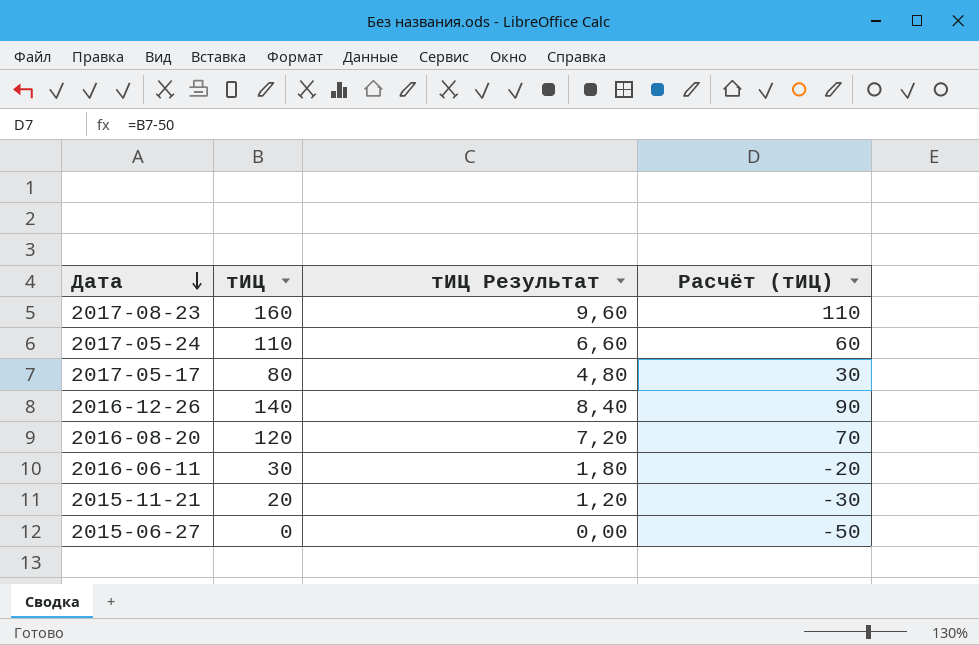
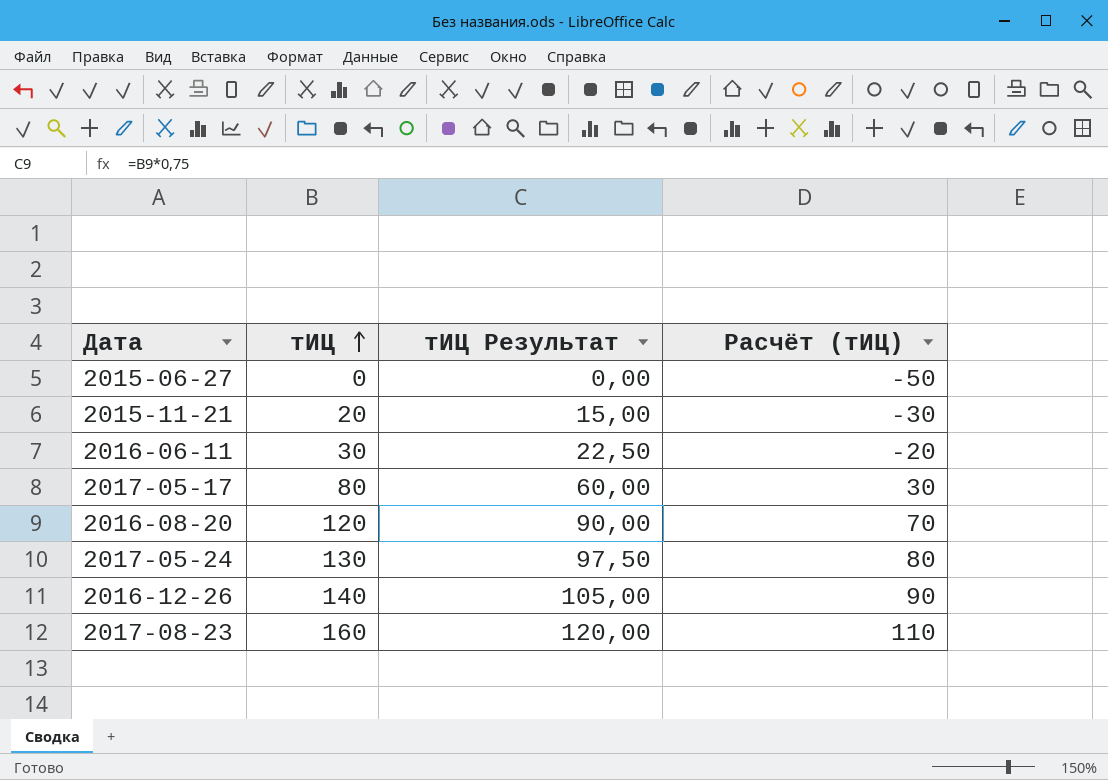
row order: Дата descending -> тИЦ ascending
column тИЦ Результат | formula: [тИЦ] * 0,06 -> [тИЦ] * 0,75
2017-05-24 | тИЦ: 110 -> 130
2017-05-24 | Расчёт (тИЦ): 60 -> 80

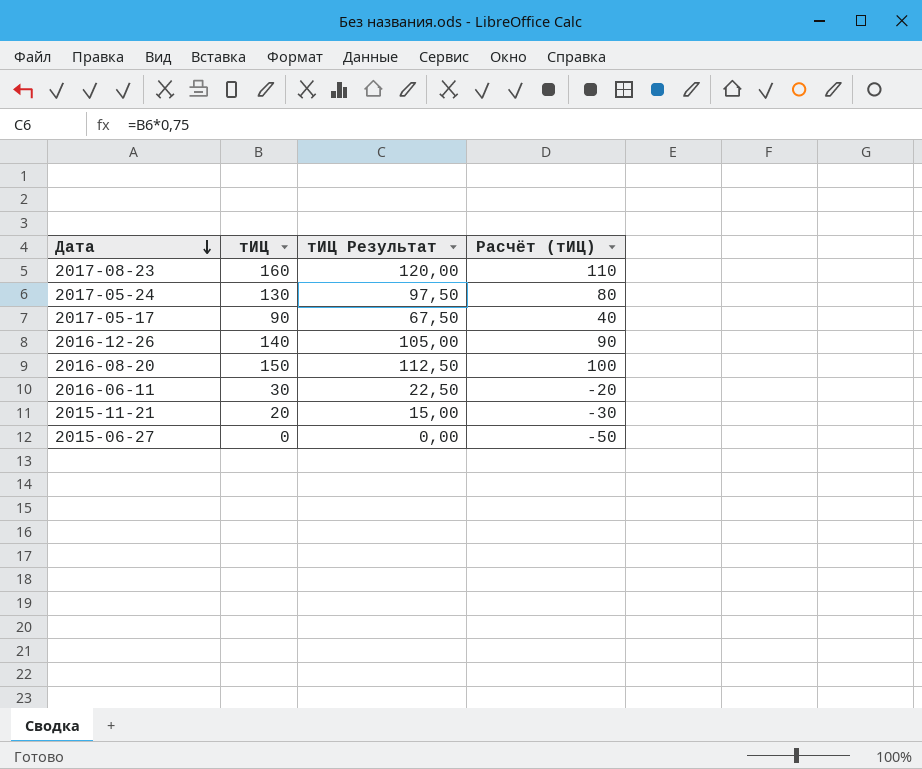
row order: тИЦ ascending -> Дата descending
2017-05-17 | тИЦ: 80 -> 90
2017-05-17 | тИЦ Результат: 60,00 -> 67,50
2017-05-17 | Расчёт (тИЦ): 30 -> 40
2016-08-20 | тИЦ: 120 -> 150
2016-08-20 | тИЦ Результат: 90,00 -> 112,50
2016-08-20 | Расчёт (тИЦ): 70 -> 100

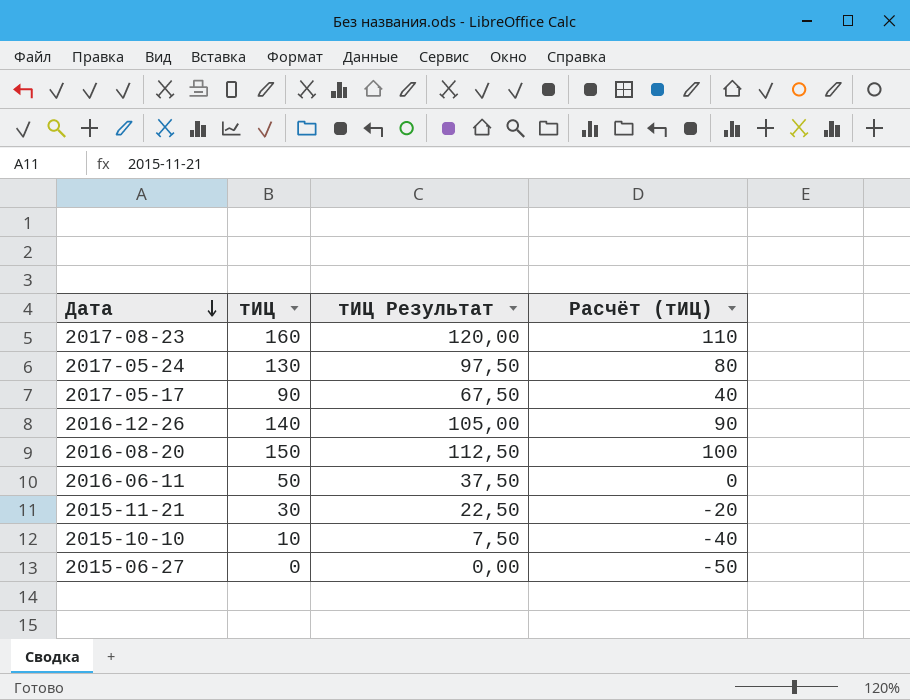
2016-06-11 | тИЦ: 30 -> 50
2016-06-11 | тИЦ Результат: 22,50 -> 37,50
2016-06-11 | Расчёт (тИЦ): -20 -> 0
2015-11-21 | тИЦ: 20 -> 30
2015-11-21 | тИЦ Результат: 15,00 -> 22,50
2015-11-21 | Расчёт (тИЦ): -30 -> -20
row 2015-10-10: none -> 10 | 7,50 | -40

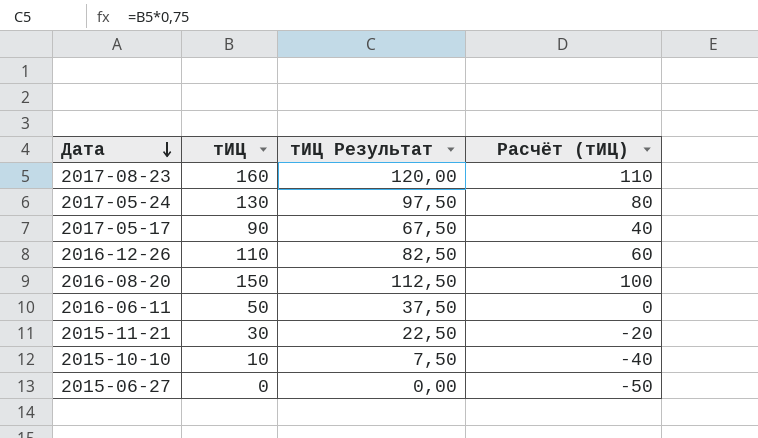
2016-12-26 | тИЦ: 140 -> 110
2016-12-26 | тИЦ Результат: 105,00 -> 82,50
2016-12-26 | Расчёт (тИЦ): 90 -> 60

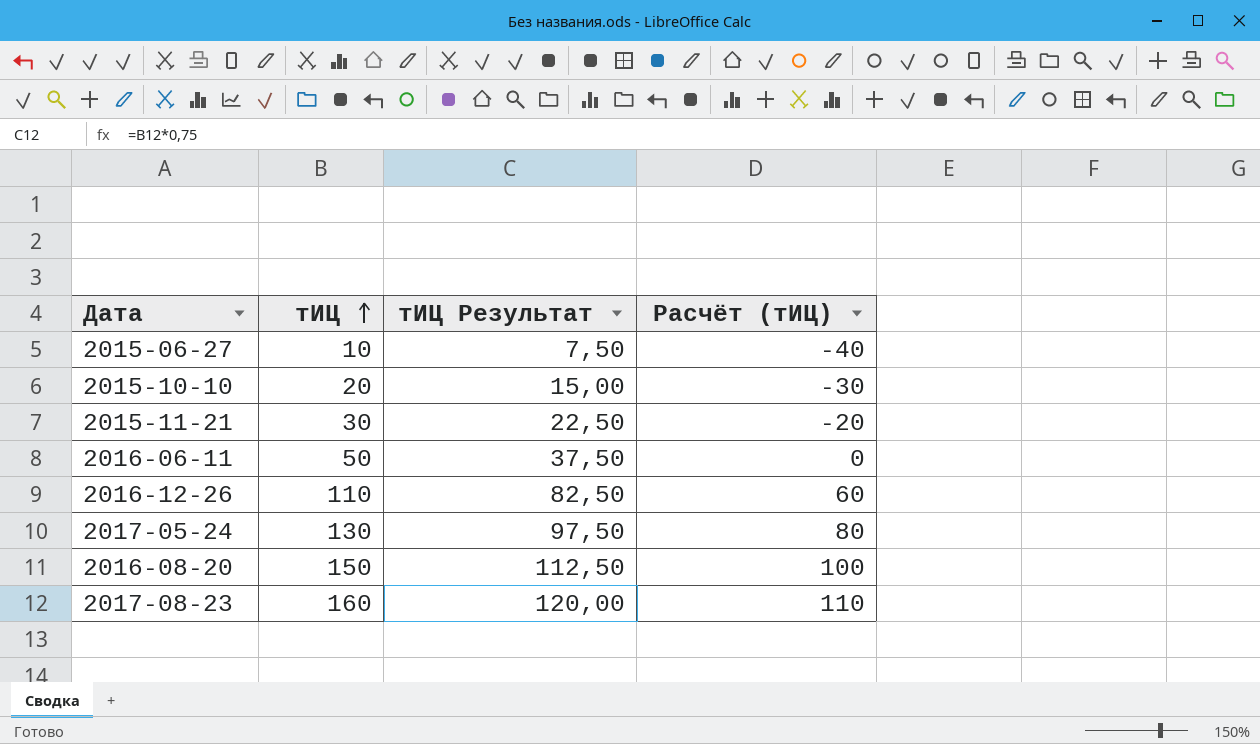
row order: Дата descending -> тИЦ ascending
row 2017-05-17: 90 | 67,50 | 40 -> none
2015-06-27 | тИЦ: 0 -> 10
2015-06-27 | тИЦ Результат: 0,00 -> 7,50
2015-06-27 | Расчёт (тИЦ): -50 -> -40
2015-10-10 | тИЦ: 10 -> 20
2015-10-10 | тИЦ Результат: 7,50 -> 15,00
2015-10-10 | Расчёт (тИЦ): -40 -> -30

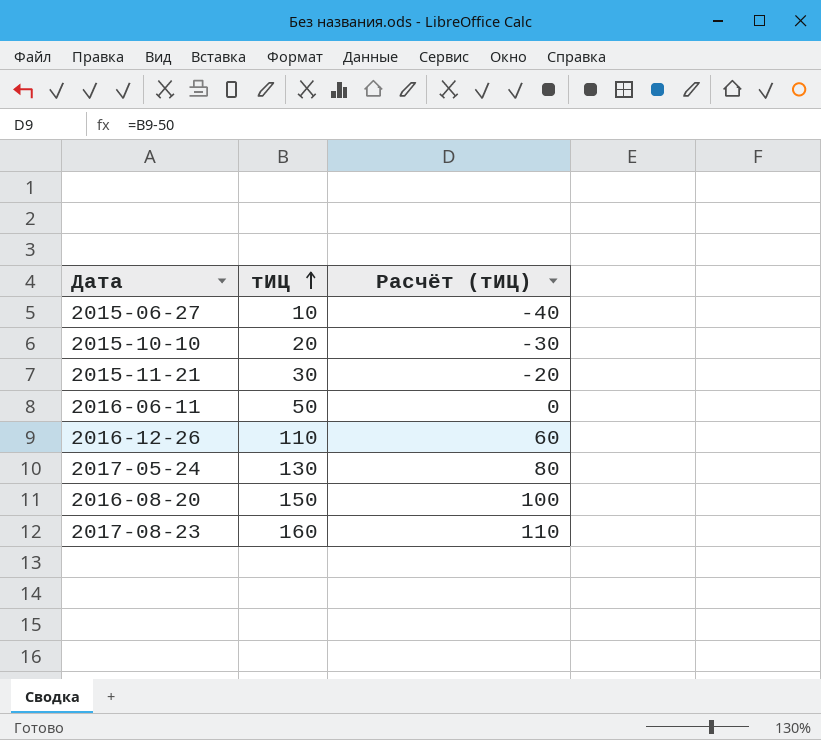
column тИЦ Результат | formula: [тИЦ] * 0,75 -> none

